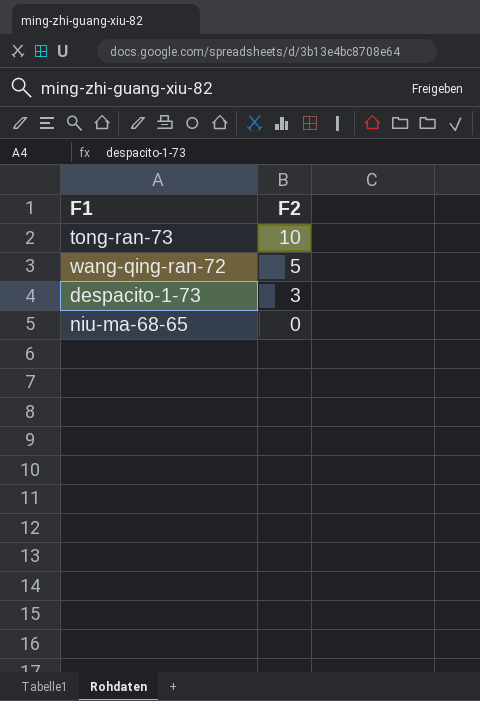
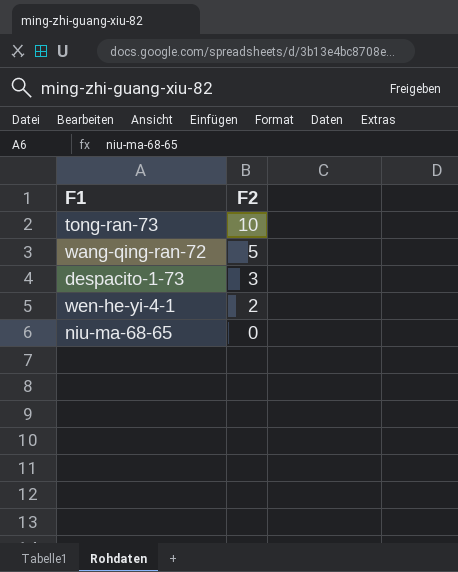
row wen-he-yi-4-1: none -> 2

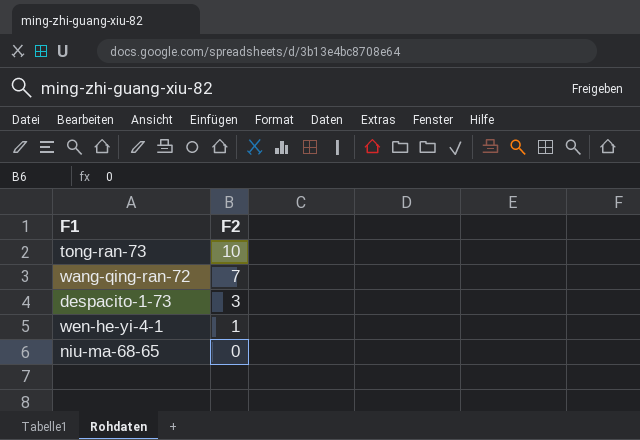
wang-qing-ran-72 | F2: 5 -> 7
wen-he-yi-4-1 | F2: 2 -> 1

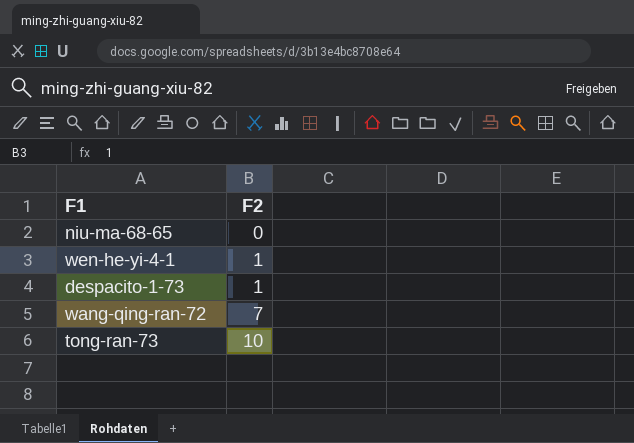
row order: F2 descending -> F2 ascending
despacito-1-73 | F2: 3 -> 1

